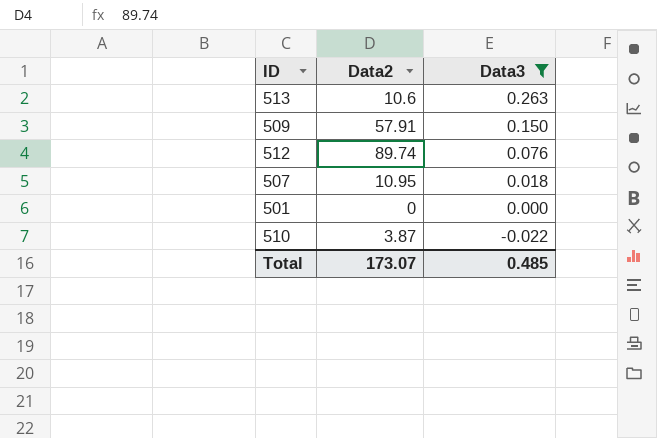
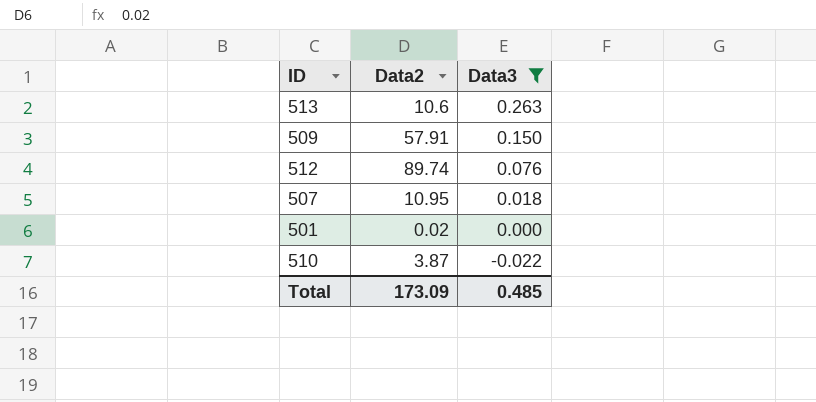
501 | Data2: 0 -> 0.02
Total | Data2: 173.07 -> 173.09

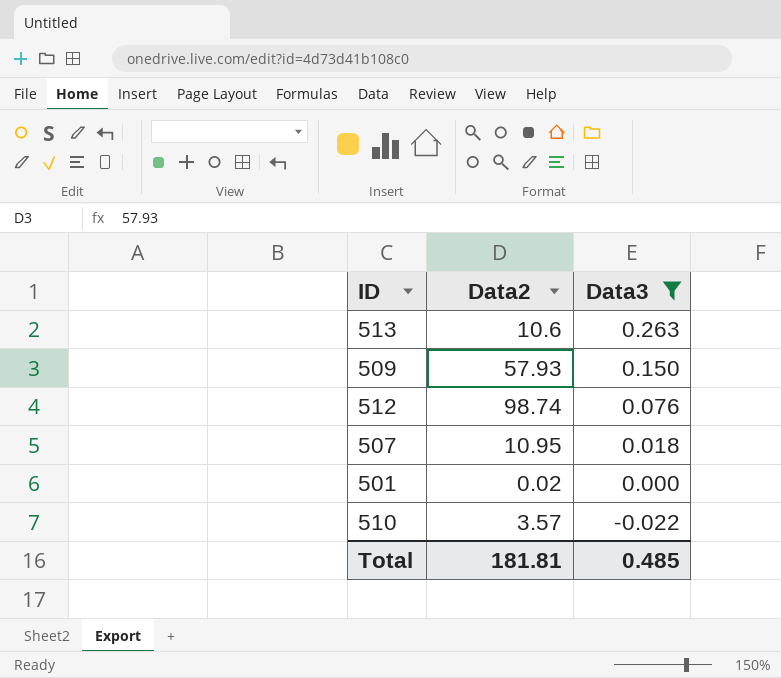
509 | Data2: 57.91 -> 57.93
512 | Data2: 89.74 -> 98.74
510 | Data2: 3.87 -> 3.57
Total | Data2: 173.09 -> 181.81

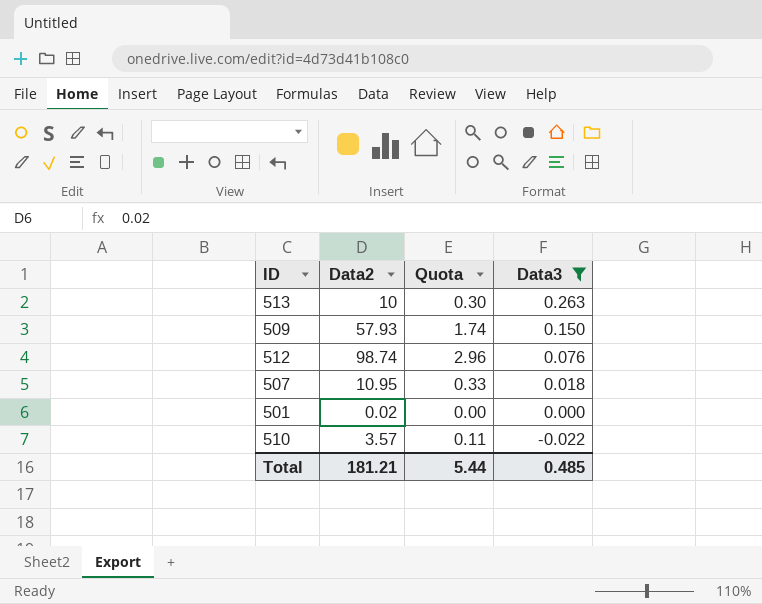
column Quota | formula: none -> [Data2] * 0.03
513 | Data2: 10.6 -> 10
Total | Data2: 181.81 -> 181.21

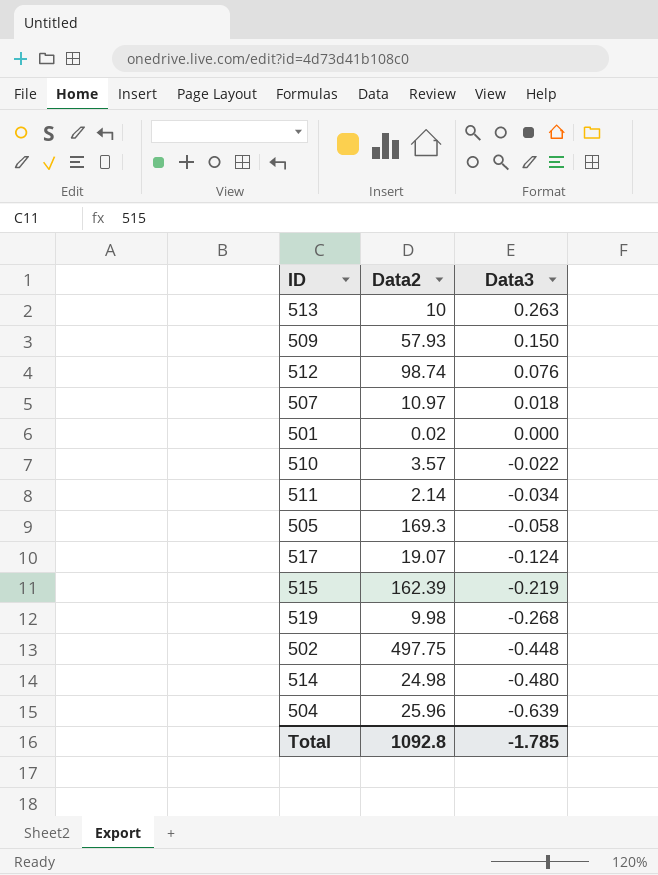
filter: Data3 >= -0.022 -> none
column Quota | formula: [Data2] * 0.03 -> none
507 | Data2: 10.95 -> 10.97
Total | Data2: 181.21 -> 1092.8
Total | Data3: 0.485 -> -1.785

